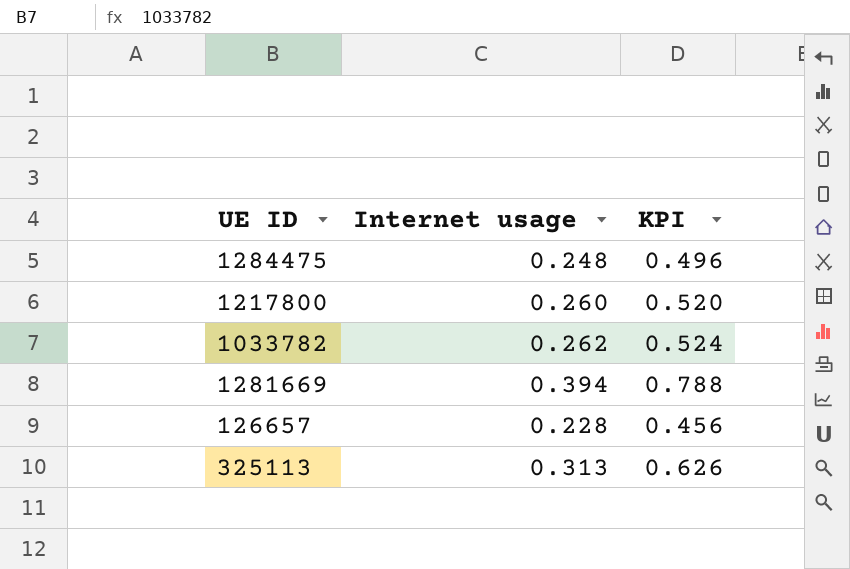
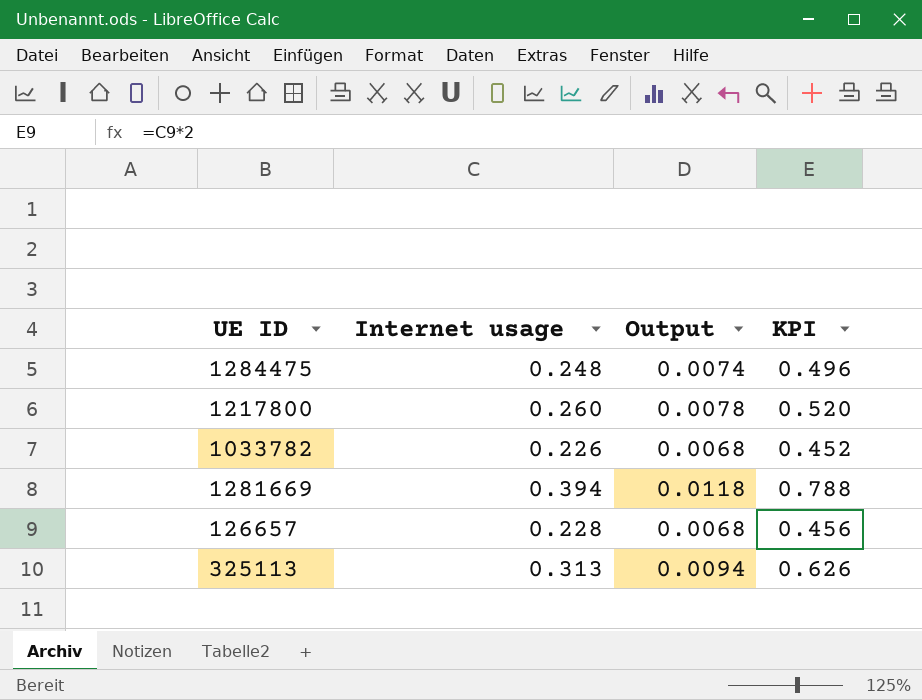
column Output | formula: none -> [Internet usage] * 0.03
1033782 | Internet usage: 0.262 -> 0.226
1033782 | KPI: 0.524 -> 0.452

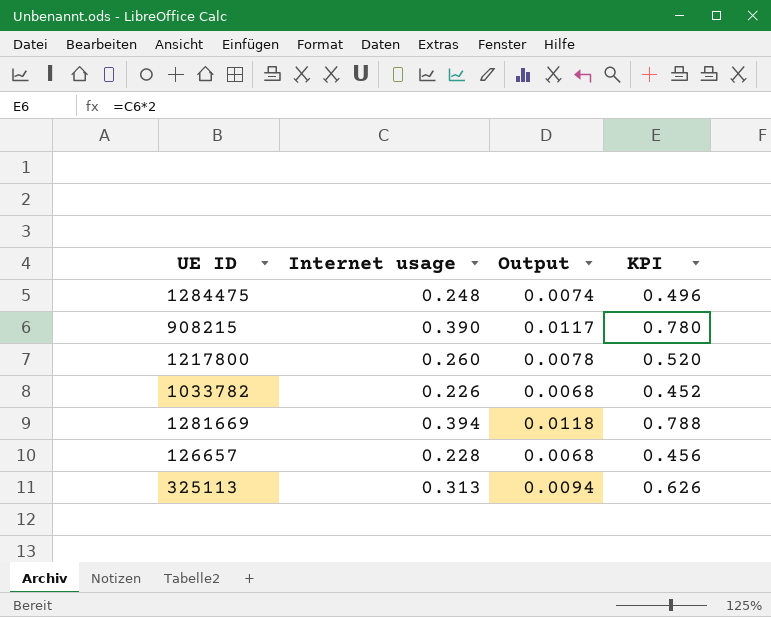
row 908215: none -> 0.390 | 0.0117 | 0.780

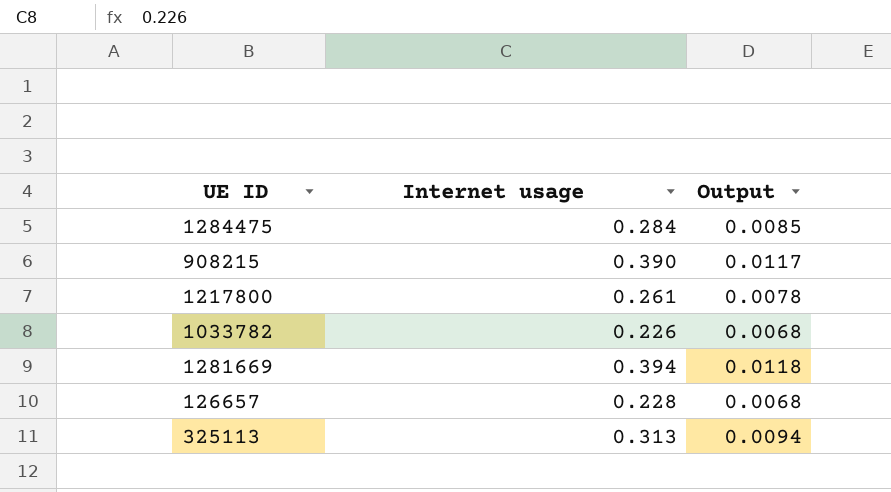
column KPI | formula: [Internet usage] * 2 -> none
1284475 | Internet usage: 0.248 -> 0.284
1284475 | Output: 0.0074 -> 0.0085
1217800 | Internet usage: 0.260 -> 0.261

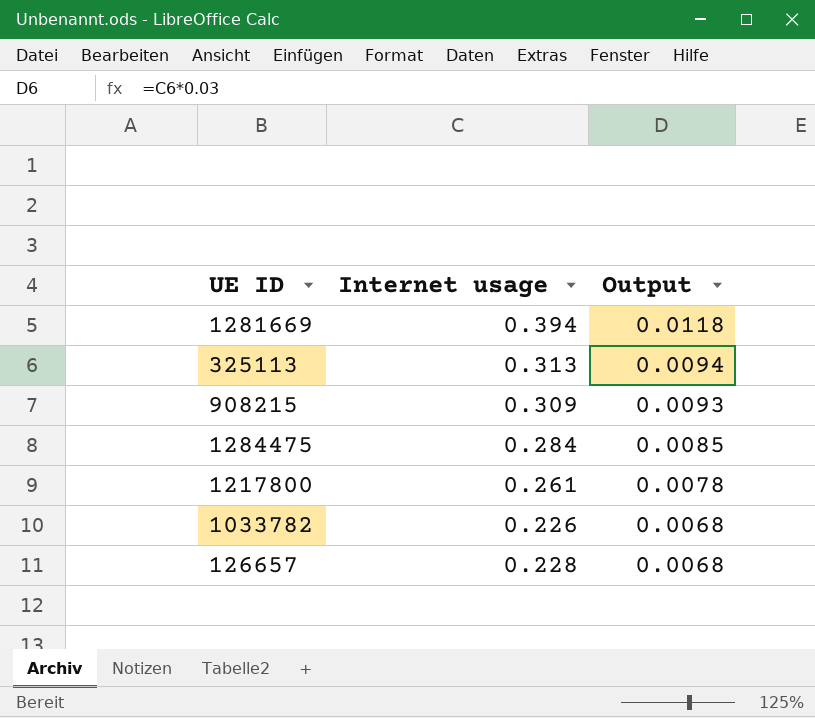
row order: none -> Output descending
908215 | Internet usage: 0.390 -> 0.309
908215 | Output: 0.0117 -> 0.0093

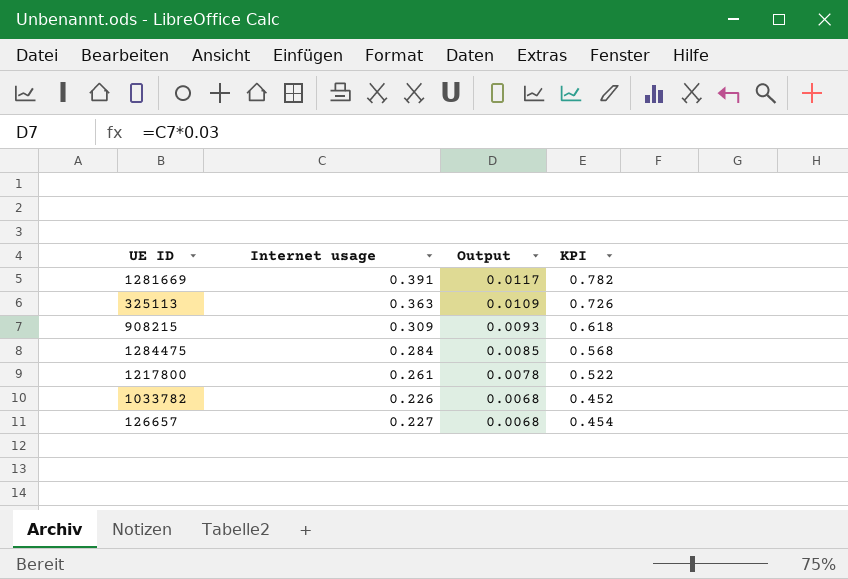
column KPI | formula: none -> [Internet usage] * 2
1281669 | Internet usage: 0.394 -> 0.391
1281669 | Output: 0.0118 -> 0.0117
325113 | Internet usage: 0.313 -> 0.363
325113 | Output: 0.0094 -> 0.0109
126657 | Internet usage: 0.228 -> 0.227

